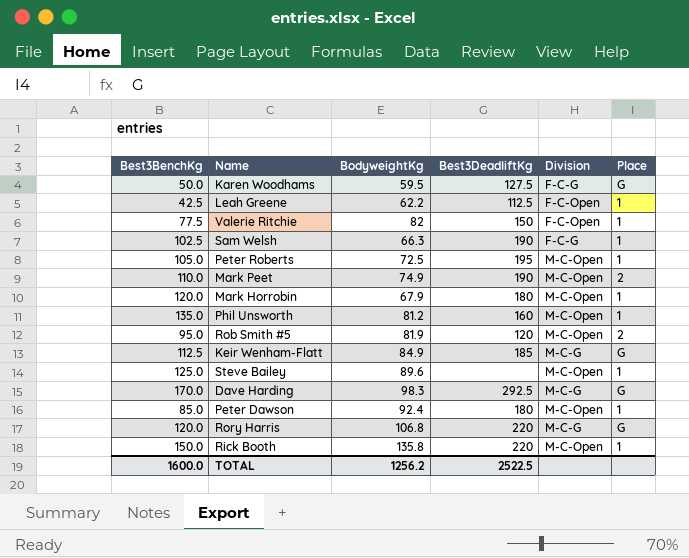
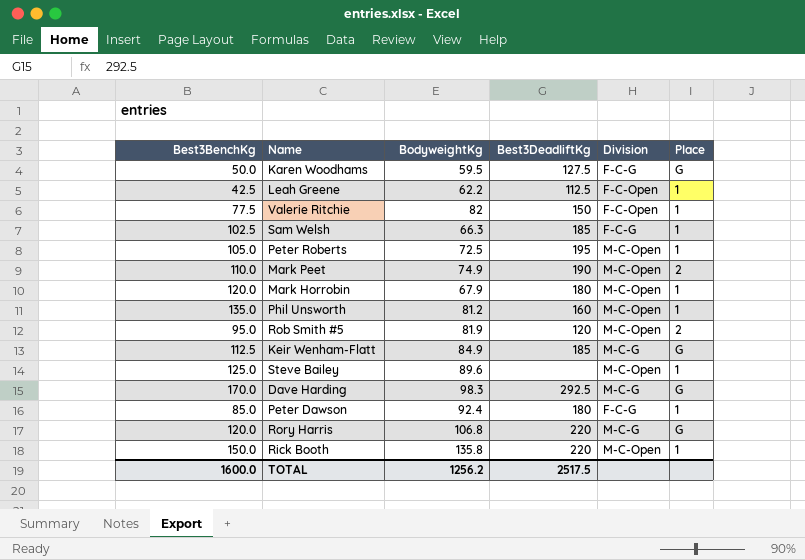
Sam Welsh | Best3DeadliftKg: 190 -> 185
Peter Dawson | Division: M-C-Open -> F-C-G
TOTAL | Best3DeadliftKg: 2522.5 -> 2517.5

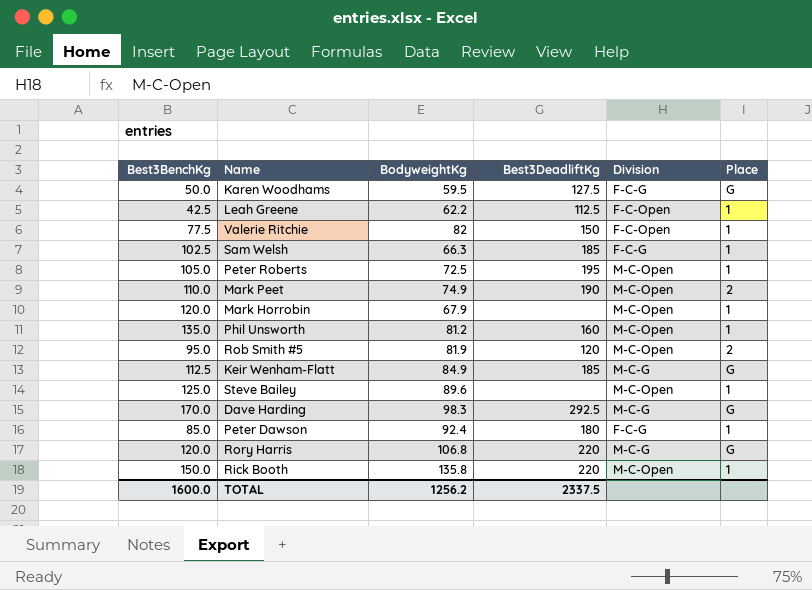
Mark Horrobin | Best3DeadliftKg: 180 -> none
TOTAL | Best3DeadliftKg: 2517.5 -> 2337.5

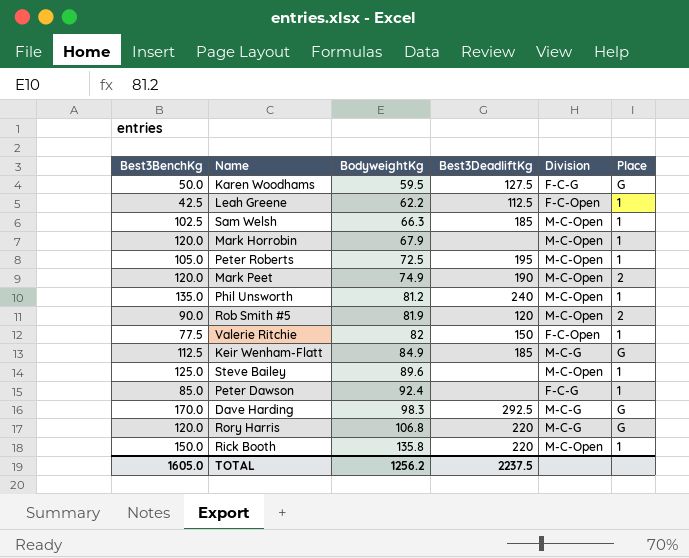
row order: none -> BodyweightKg ascending
Sam Welsh | Division: F-C-G -> M-C-Open
Mark Peet | Best3BenchKg: 110.0 -> 120.0
Phil Unsworth | Best3DeadliftKg: 160 -> 240
Rob Smith #5 | Best3BenchKg: 95.0 -> 90.0
Peter Dawson | Best3DeadliftKg: 180 -> none
TOTAL | Best3BenchKg: 1600.0 -> 1605.0
TOTAL | Best3DeadliftKg: 2337.5 -> 2237.5

